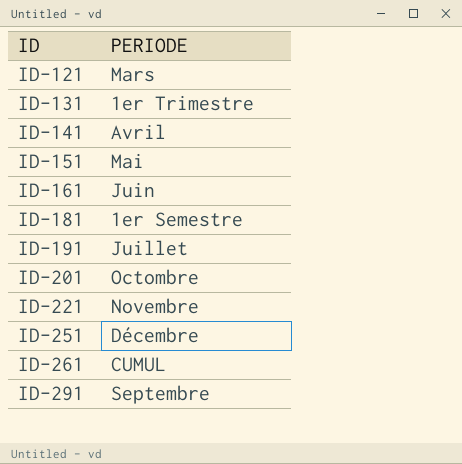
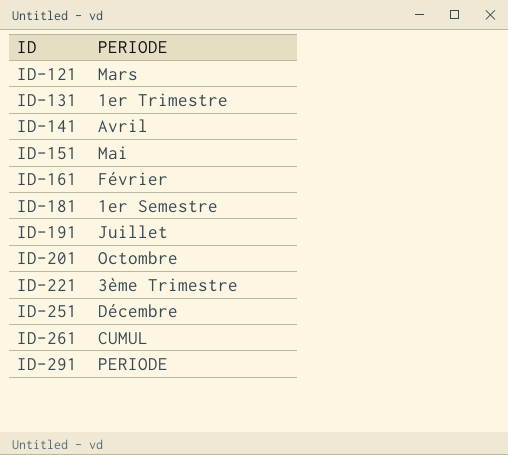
ID-161 | PERIODE: Juin -> Février
ID-221 | PERIODE: Novembre -> 3ème Trimestre
ID-291 | PERIODE: Septembre -> PERIODE

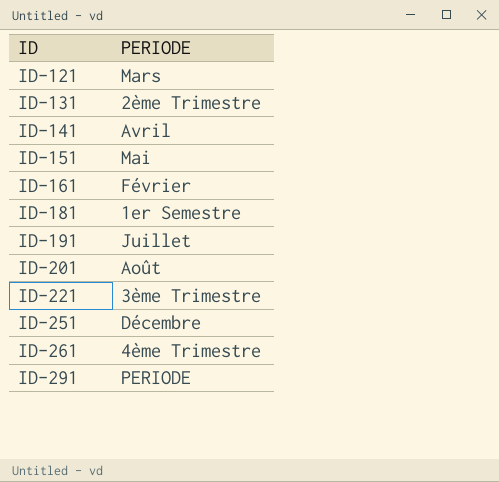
ID-131 | PERIODE: 1er Trimestre -> 2ème Trimestre
ID-201 | PERIODE: Octombre -> Août
ID-261 | PERIODE: CUMUL -> 4ème Trimestre

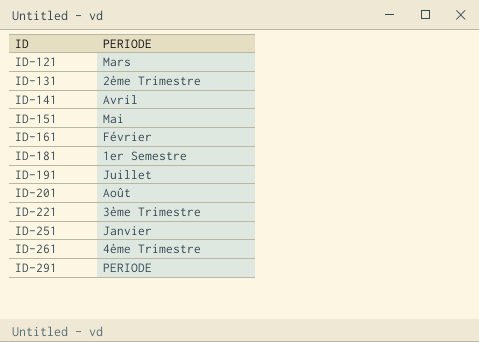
ID-251 | PERIODE: Décembre -> Janvier

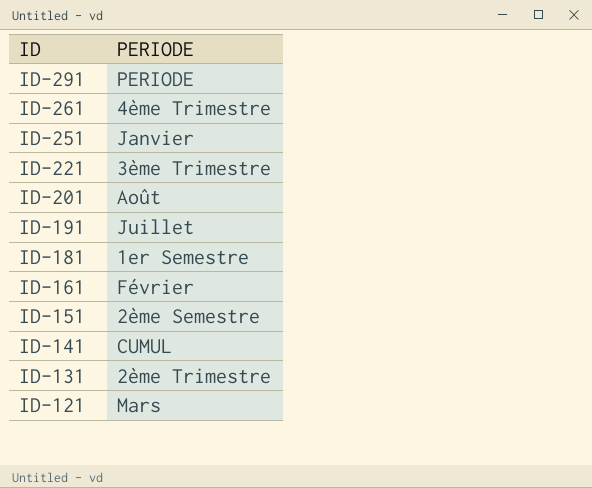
row order: ID ascending -> ID descending
ID-151 | PERIODE: Mai -> 2ème Semestre
ID-141 | PERIODE: Avril -> CUMUL

